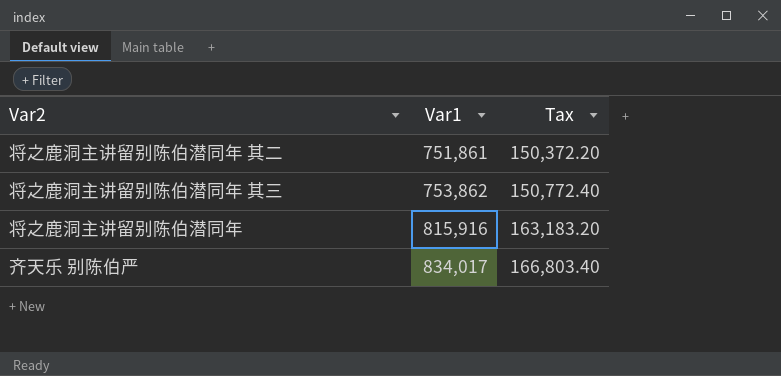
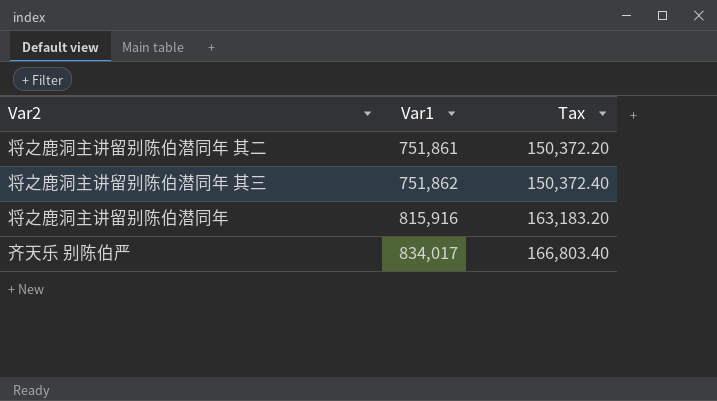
将之鹿洞主讲留别陈伯潜同年 其三 | Var1: 753,862 -> 751,862
将之鹿洞主讲留别陈伯潜同年 其三 | Tax: 150,772.40 -> 150,372.40

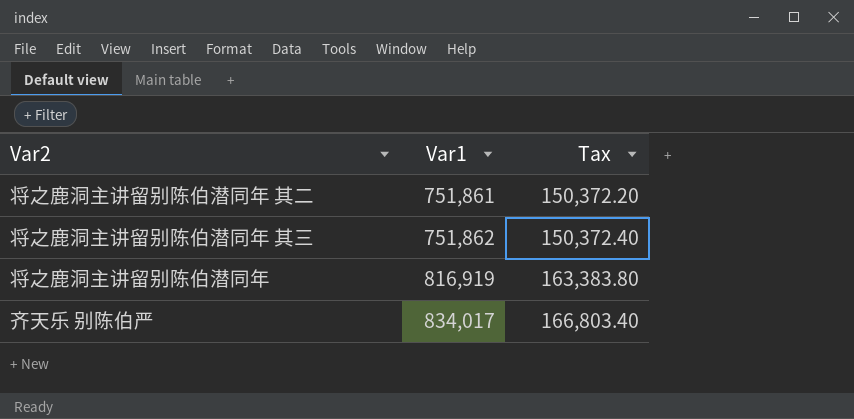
将之鹿洞主讲留别陈伯潜同年 | Var1: 815,916 -> 816,919
将之鹿洞主讲留别陈伯潜同年 | Tax: 163,183.20 -> 163,383.80

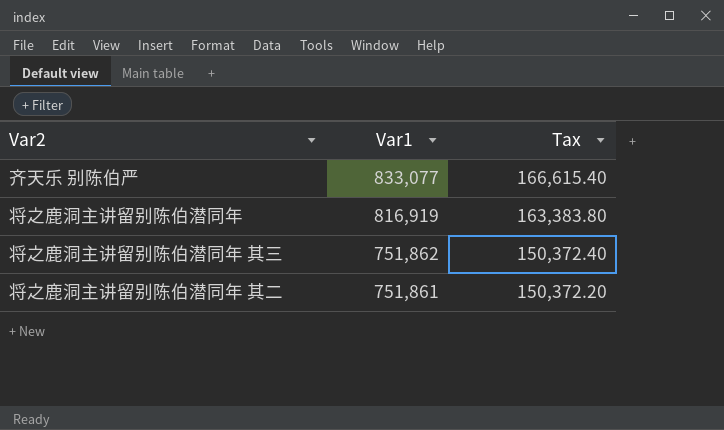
row order: Var1 ascending -> Var1 descending
齐天乐 别陈伯严 | Var1: 834,017 -> 833,077
齐天乐 别陈伯严 | Tax: 166,803.40 -> 166,615.40

